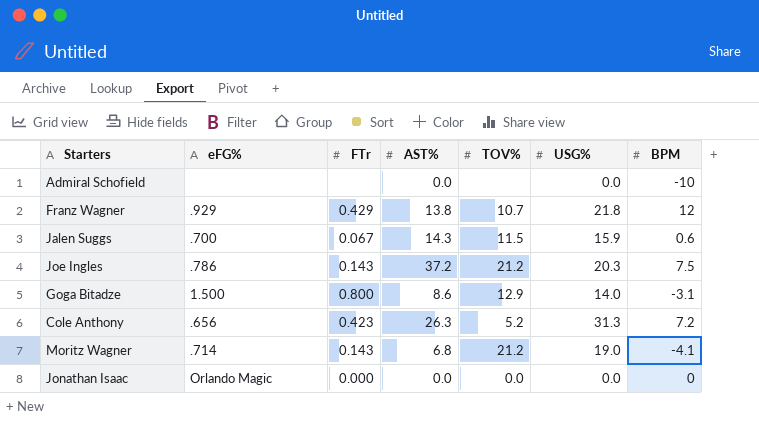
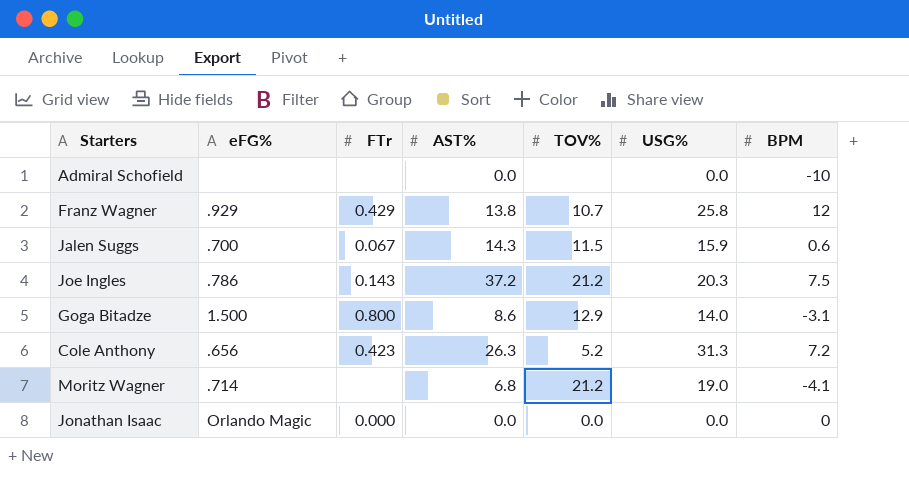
Franz Wagner | USG%: 21.8 -> 25.8
Moritz Wagner | FTr: 0.143 -> none

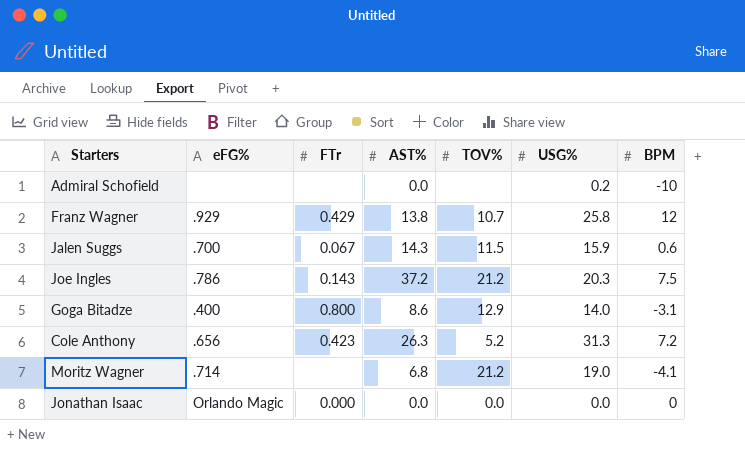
Admiral Schofield | USG%: 0.0 -> 0.2
Goga Bitadze | eFG%: 1.500 -> .400

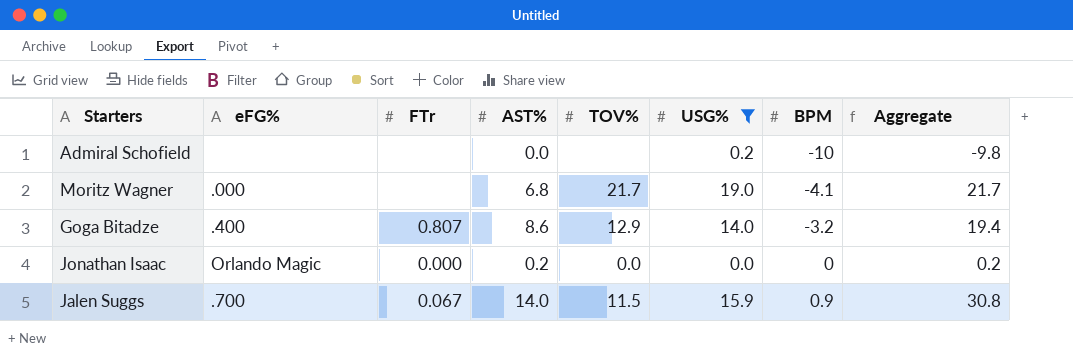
filter: none -> USG% <= 19.0
row order: none -> BPM ascending
column Aggregate | formula: none -> [AST%] + [USG%] + [BPM]
Moritz Wagner | eFG%: .714 -> .000
Moritz Wagner | TOV%: 21.2 -> 21.7
Goga Bitadze | FTr: 0.800 -> 0.807
Goga Bitadze | BPM: -3.1 -> -3.2
Jonathan Isaac | AST%: 0.0 -> 0.2
Jalen Suggs | AST%: 14.3 -> 14.0
Jalen Suggs | BPM: 0.6 -> 0.9

